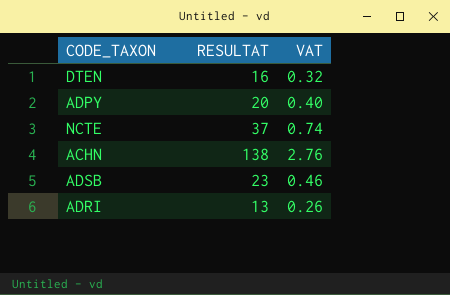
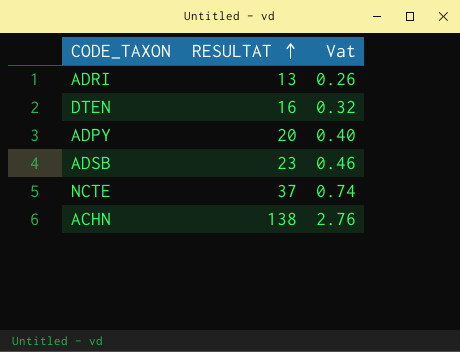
row order: none -> RESULTAT ascending
column name: VAT -> Vat

